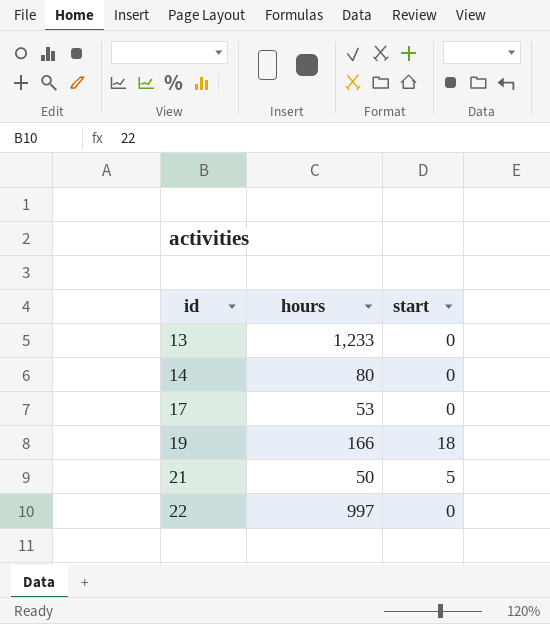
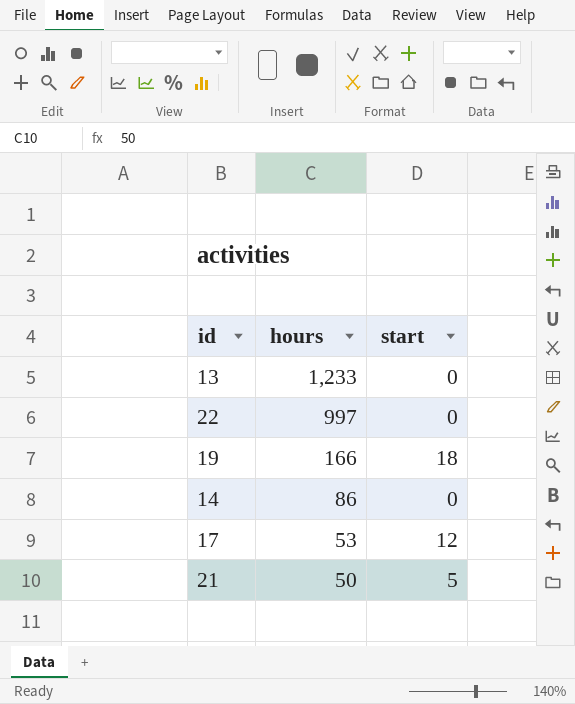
row order: id ascending -> hours descending
14 | hours: 80 -> 86
17 | start: 0 -> 12

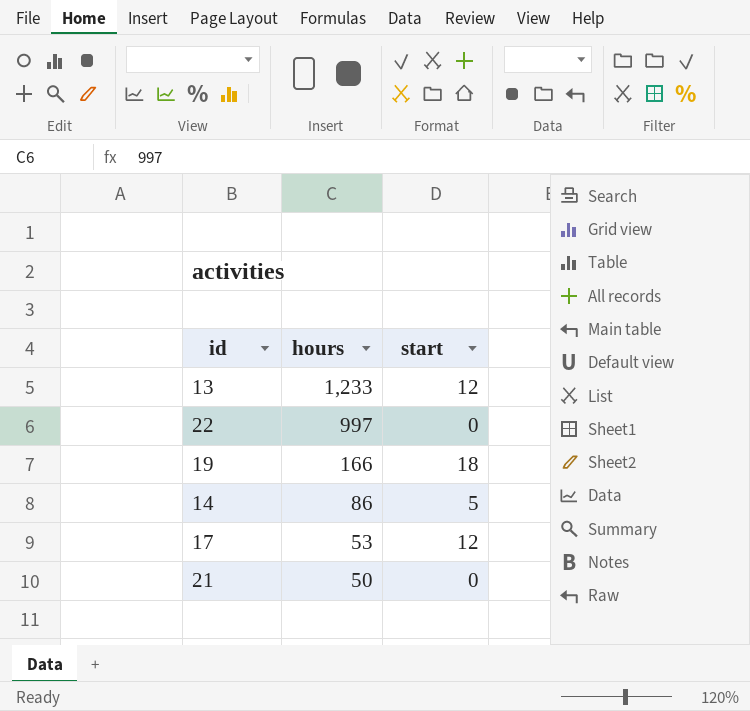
13 | start: 0 -> 12
14 | start: 0 -> 5
21 | start: 5 -> 0

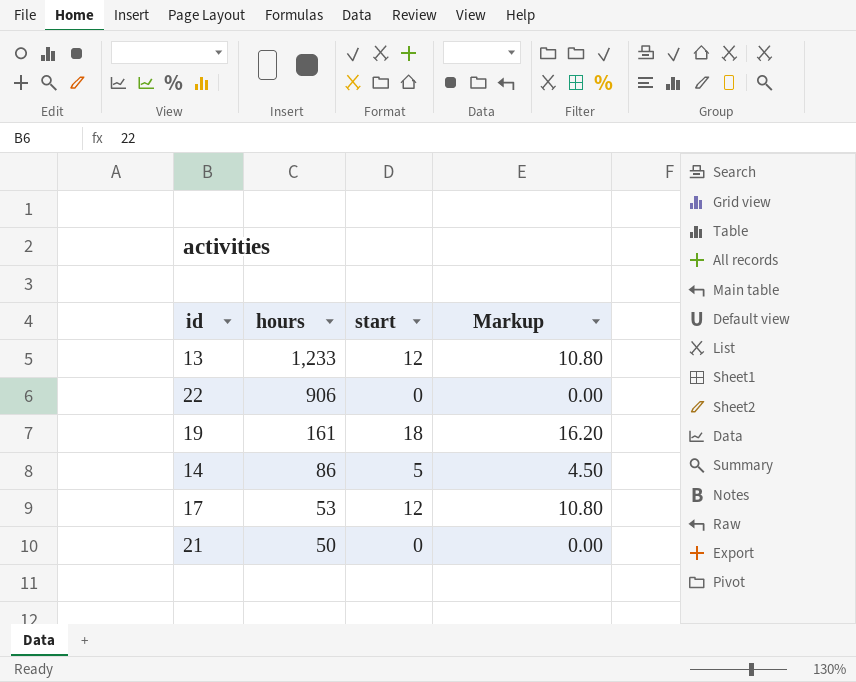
column Markup | formula: none -> [start] * 0.9
22 | hours: 997 -> 906
19 | hours: 166 -> 161

